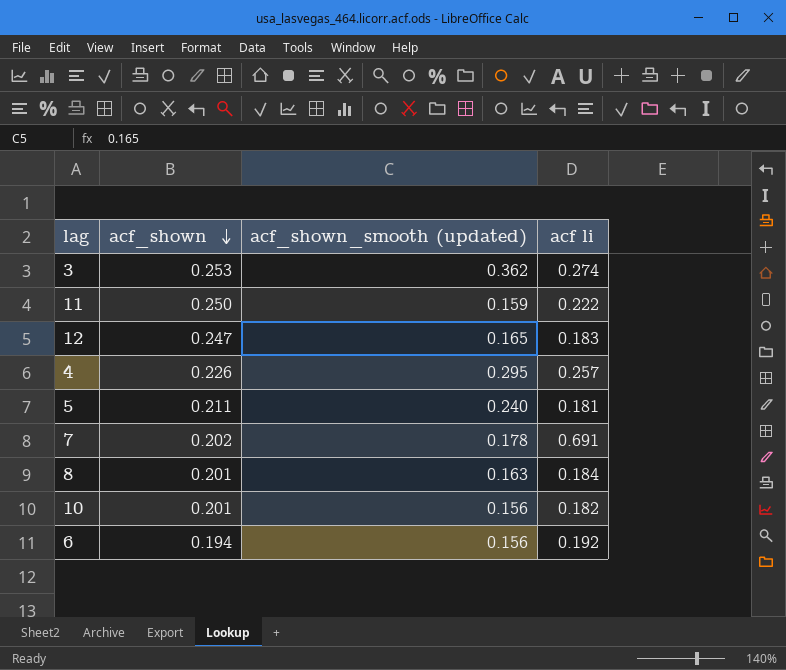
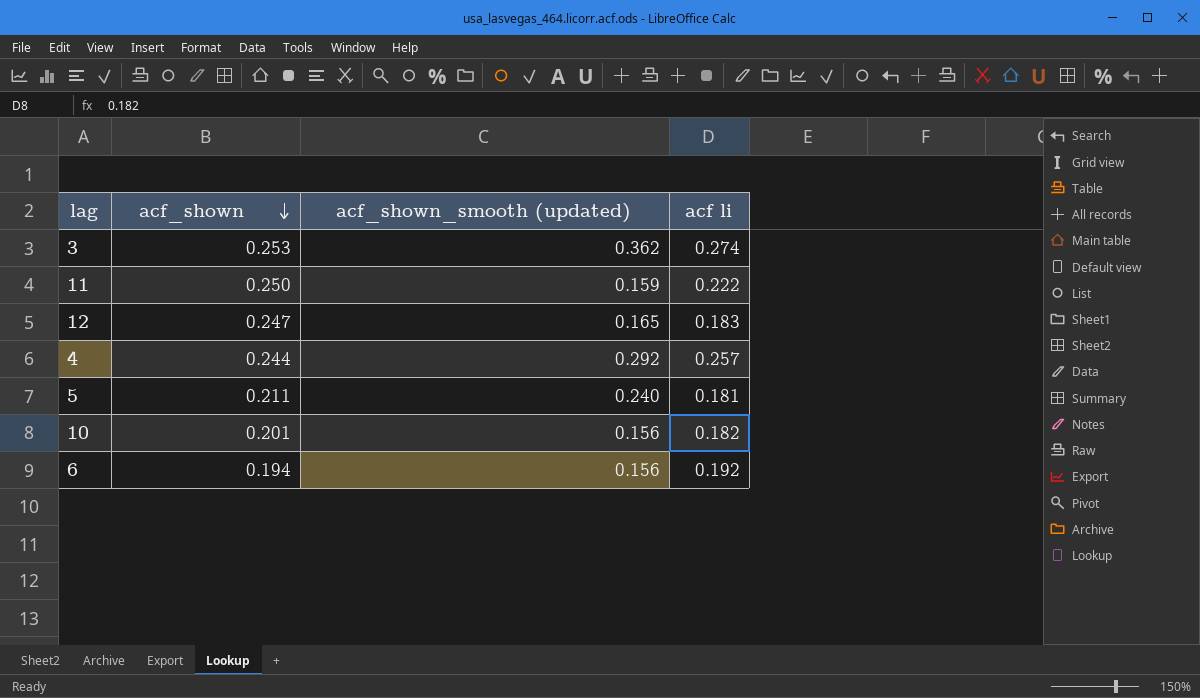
row 7: 0.202 | 0.178 | 0.691 -> none
row 8: 0.201 | 0.163 | 0.184 -> none
4 | acf_shown: 0.226 -> 0.244
4 | acf_shown_smooth (updated): 0.295 -> 0.292

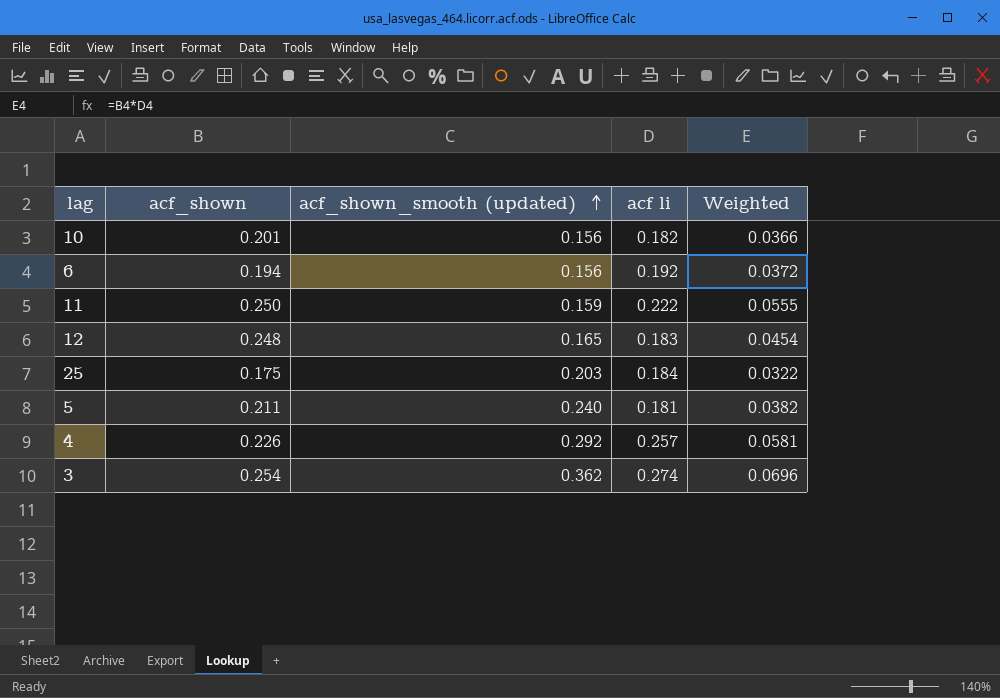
row order: acf_shown descending -> acf_shown_smooth (updated) ascending
column Weighted | formula: none -> [acf_shown] * [acf li]
12 | acf_shown: 0.247 -> 0.248
row 25: none -> 0.175 | 0.203 | 0.184 | 0.0322
4 | acf_shown: 0.244 -> 0.226
3 | acf_shown: 0.253 -> 0.254

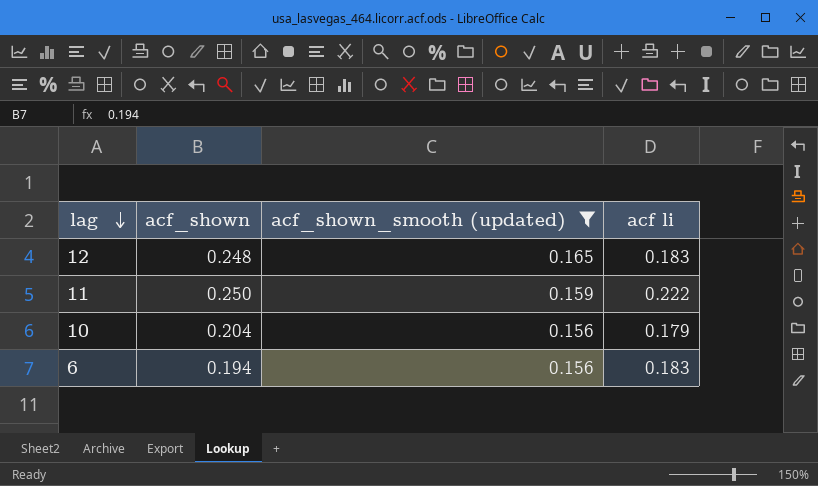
filter: none -> acf_shown_smooth (updated) <= 0.165
row order: acf_shown_smooth (updated) ascending -> lag descending
column Weighted | formula: [acf_shown] * [acf li] -> none
10 | acf_shown: 0.201 -> 0.204
10 | acf li: 0.182 -> 0.179
6 | acf li: 0.192 -> 0.183

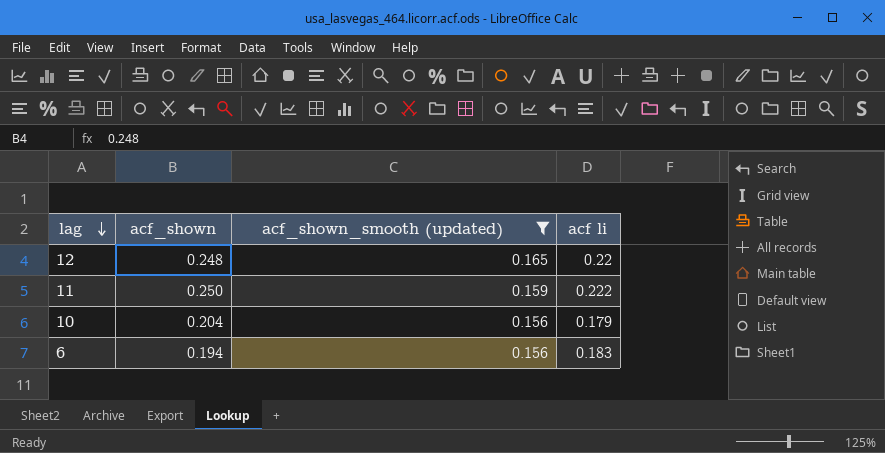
12 | acf li: 0.183 -> 0.22

